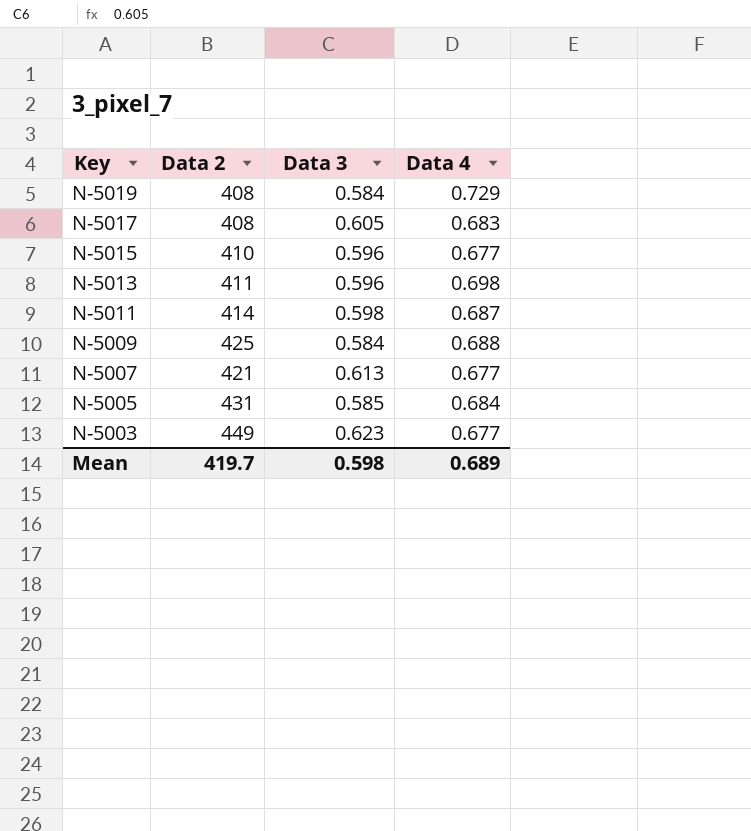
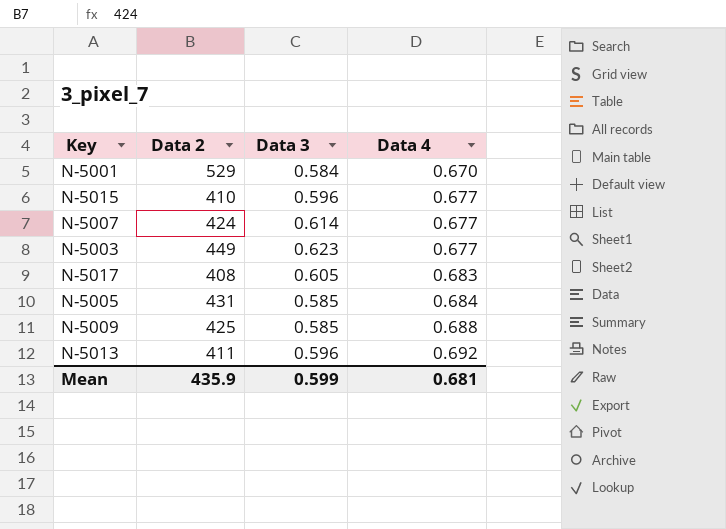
row order: Key descending -> Data 4 ascending
row N-5019: 408 | 0.584 | 0.729 -> none
row N-5011: 414 | 0.598 | 0.687 -> none
row N-5001: none -> 529 | 0.584 | 0.670
N-5007 | Data 2: 421 -> 424
N-5007 | Data 3: 0.613 -> 0.614
N-5009 | Data 3: 0.584 -> 0.585
N-5013 | Data 4: 0.698 -> 0.692
Mean | Data 2: 419.7 -> 435.9
Mean | Data 3: 0.598 -> 0.599
Mean | Data 4: 0.689 -> 0.681

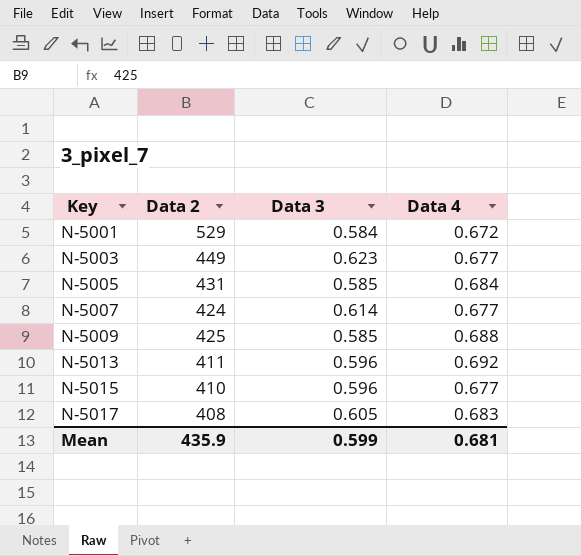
row order: Data 4 ascending -> Key ascending
N-5001 | Data 4: 0.670 -> 0.672

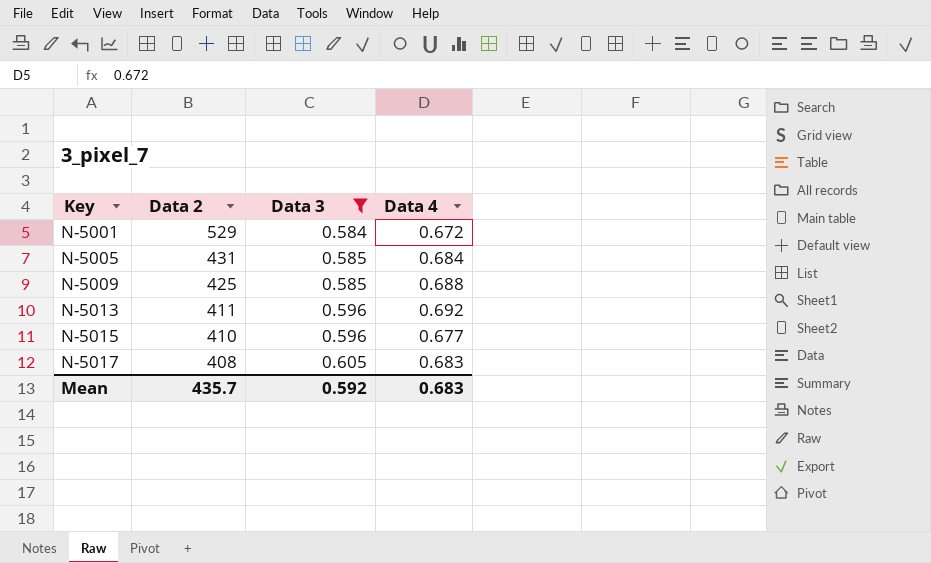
filter: none -> Data 3 <= 0.605
Mean | Data 2: 435.9 -> 435.7
Mean | Data 3: 0.599 -> 0.592
Mean | Data 4: 0.681 -> 0.683

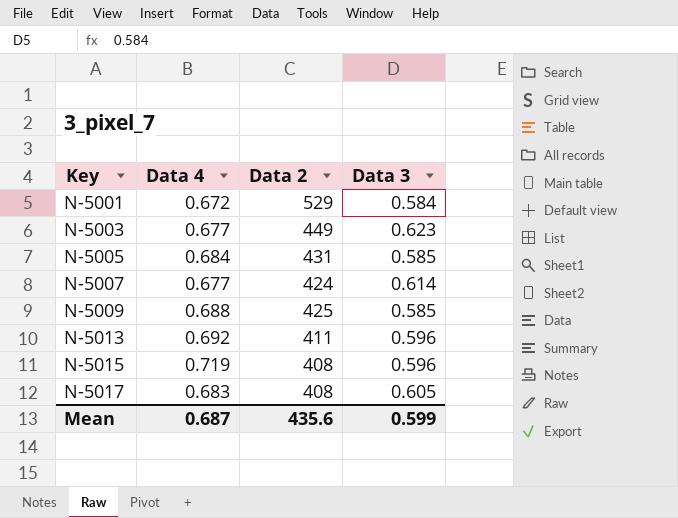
filter: Data 3 <= 0.605 -> none
column Data 4 | position: 4 -> 2
N-5015 | Data 4: 0.677 -> 0.719
N-5015 | Data 2: 410 -> 408
Mean | Data 4: 0.683 -> 0.687
Mean | Data 2: 435.7 -> 435.6
Mean | Data 3: 0.592 -> 0.599

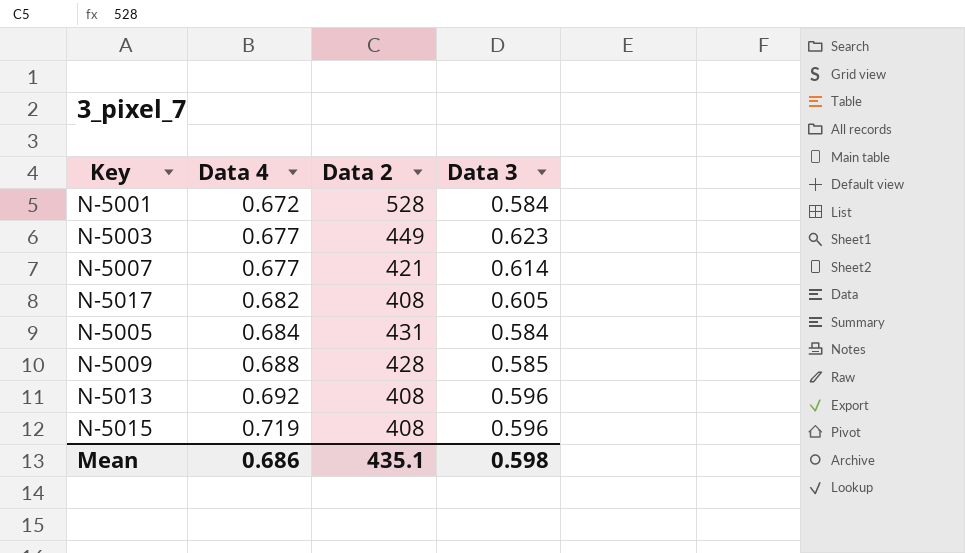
row order: Key ascending -> Data 4 ascending
N-5001 | Data 2: 529 -> 528
N-5007 | Data 2: 424 -> 421
N-5017 | Data 4: 0.683 -> 0.682
N-5005 | Data 3: 0.585 -> 0.584
N-5009 | Data 2: 425 -> 428
N-5013 | Data 2: 411 -> 408
Mean | Data 4: 0.687 -> 0.686
Mean | Data 2: 435.6 -> 435.1
Mean | Data 3: 0.599 -> 0.598

